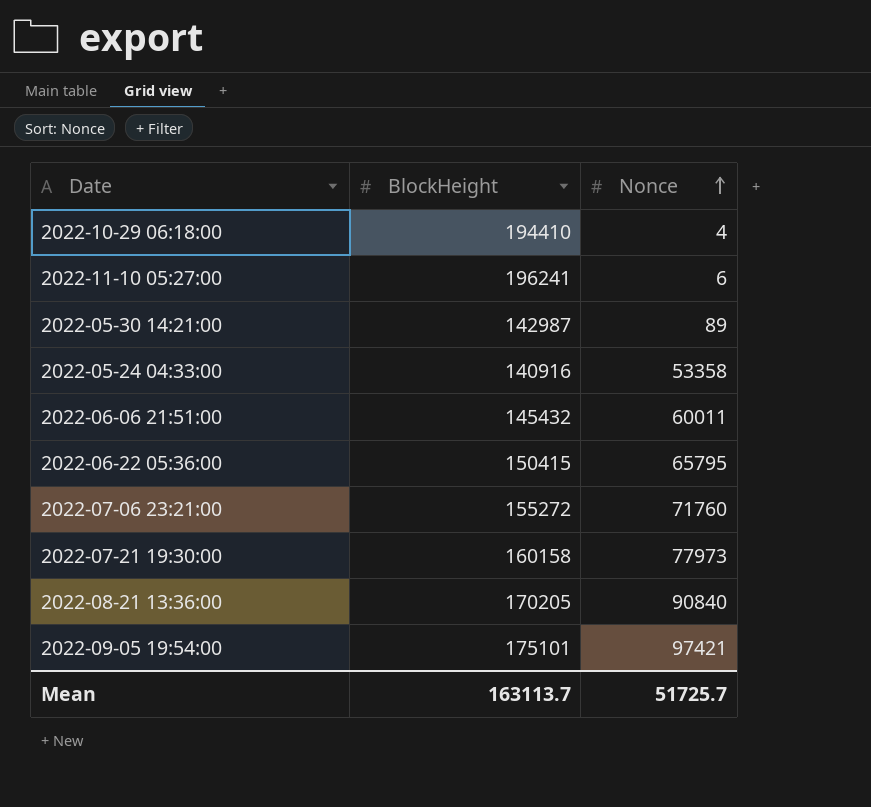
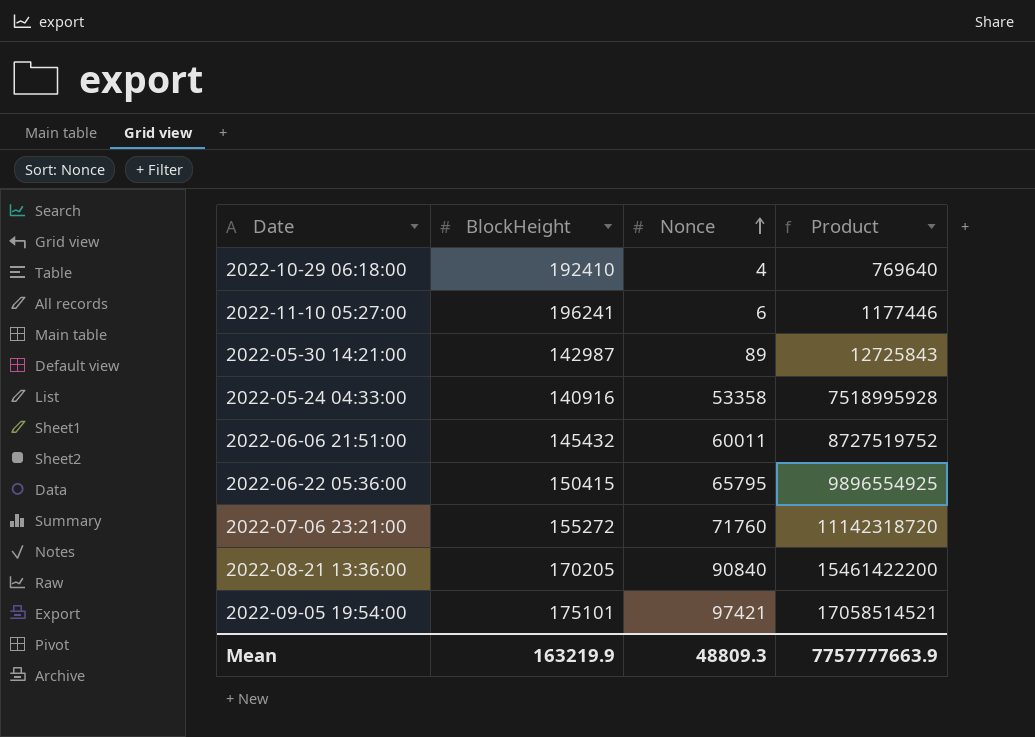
column Product | formula: none -> [BlockHeight] * [Nonce]
row 2022-07-21 19:30:00: 160158 | 77973 -> none
2022-10-29 06:18:00 | BlockHeight: 194410 -> 192410
Mean | BlockHeight: 163113.7 -> 163219.9
Mean | Nonce: 51725.7 -> 48809.3

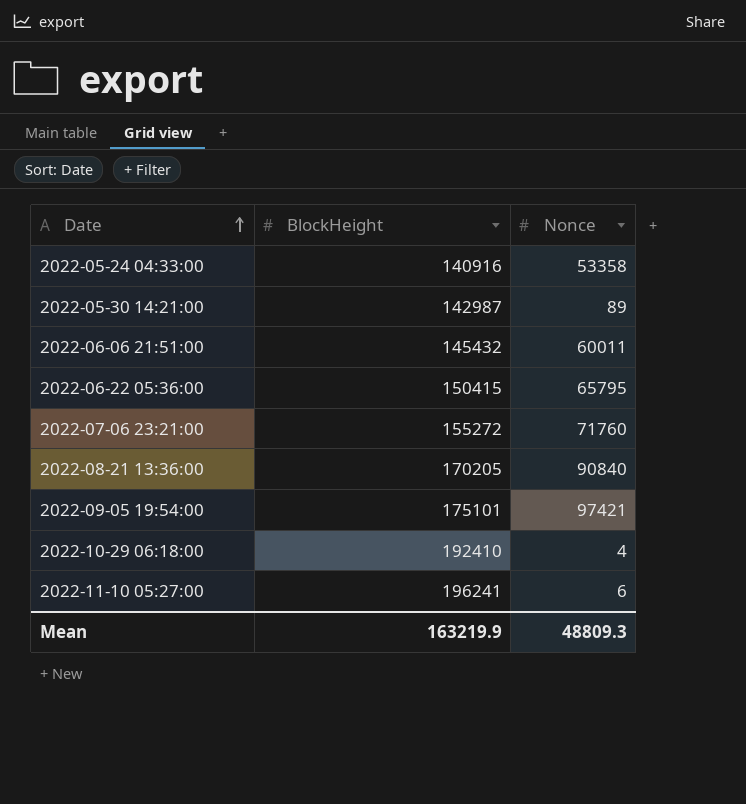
row order: Nonce ascending -> Date ascending
column Product | formula: [BlockHeight] * [Nonce] -> none

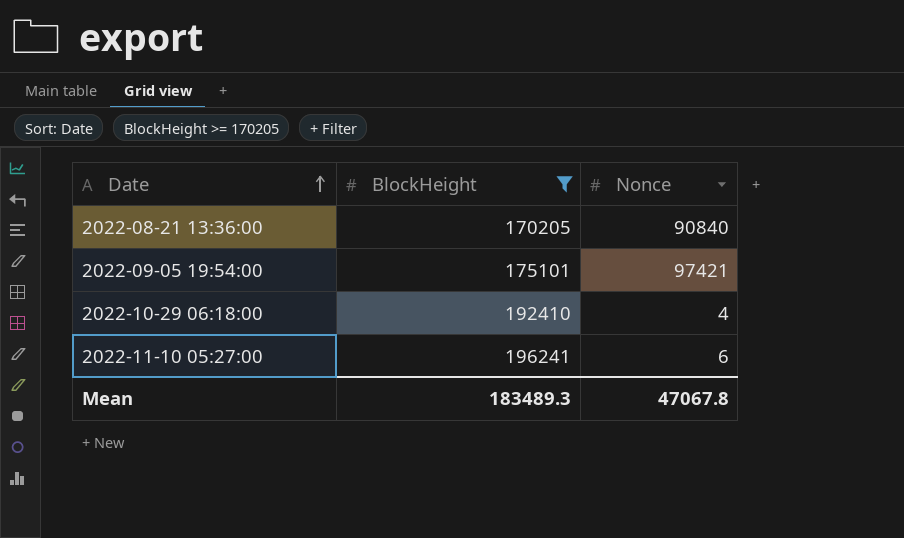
filter: none -> BlockHeight >= 170205
Mean | BlockHeight: 163219.9 -> 183489.3
Mean | Nonce: 48809.3 -> 47067.8

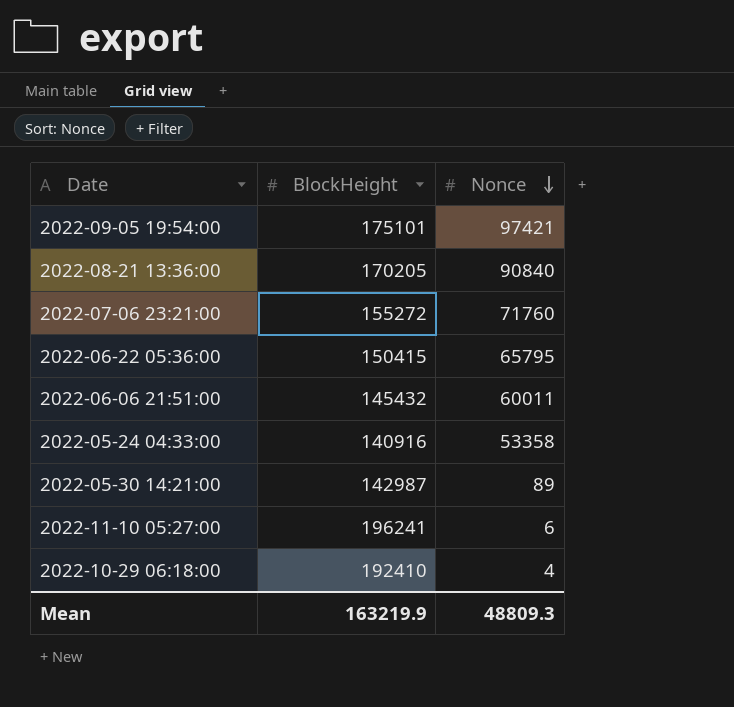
filter: BlockHeight >= 170205 -> none
row order: Date ascending -> Nonce descending
Mean | BlockHeight: 183489.3 -> 163219.9
Mean | Nonce: 47067.8 -> 48809.3

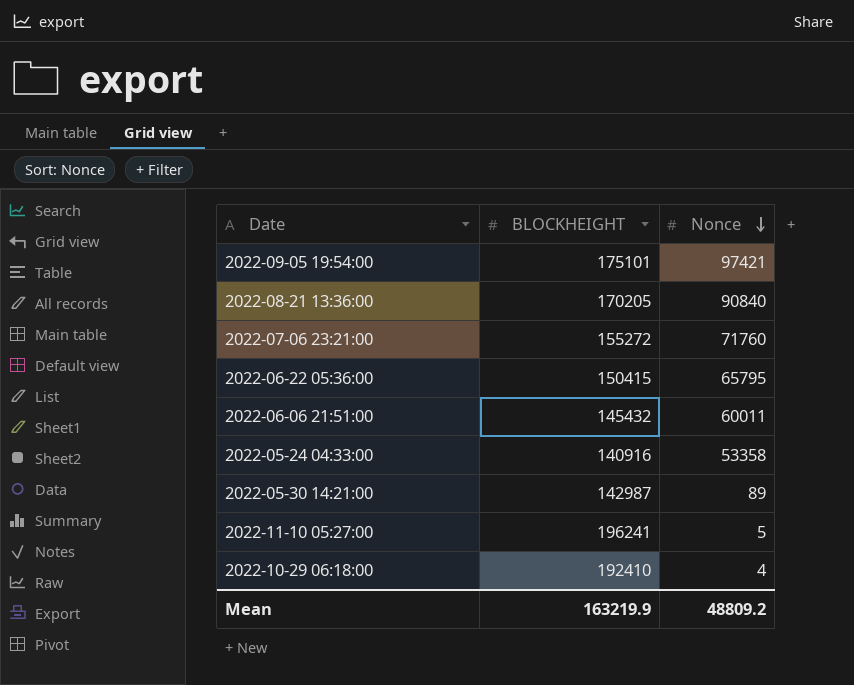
column name: BlockHeight -> BLOCKHEIGHT
2022-11-10 05:27:00 | Nonce: 6 -> 5
Mean | Nonce: 48809.3 -> 48809.2

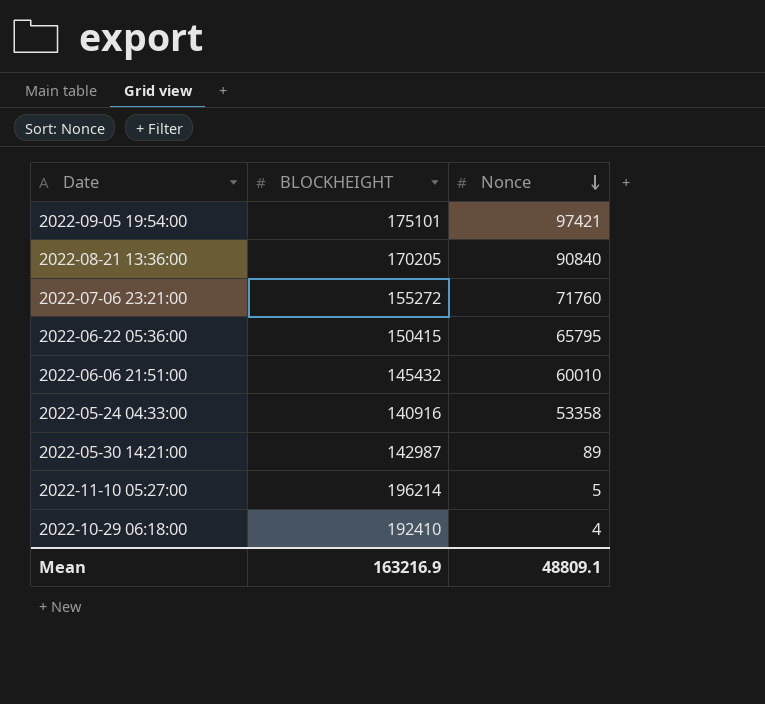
2022-06-06 21:51:00 | Nonce: 60011 -> 60010
2022-11-10 05:27:00 | BLOCKHEIGHT: 196241 -> 196214
Mean | BLOCKHEIGHT: 163219.9 -> 163216.9
Mean | Nonce: 48809.2 -> 48809.1

